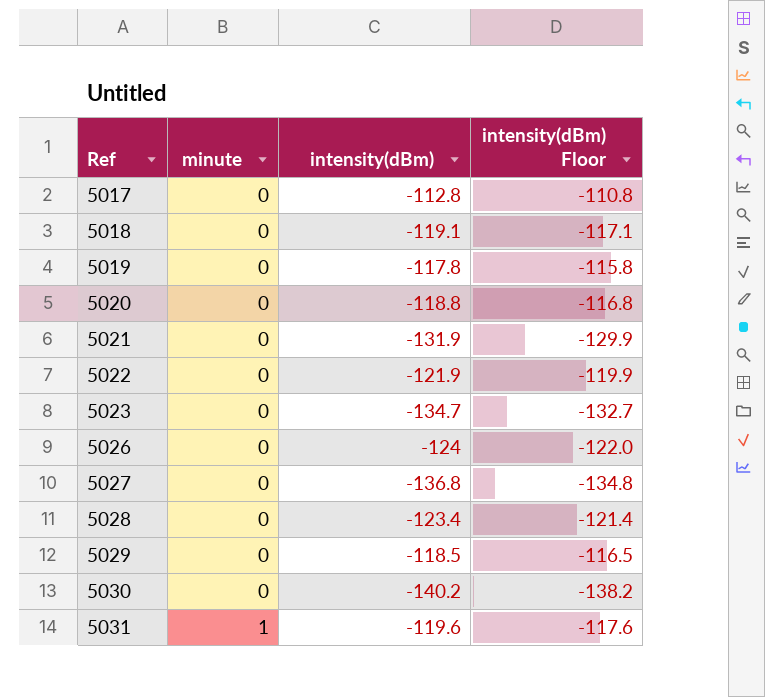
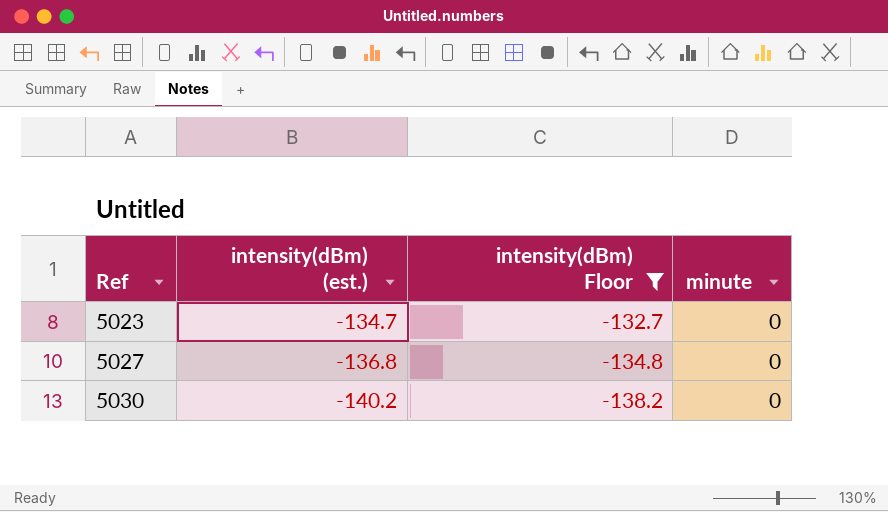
filter: none -> intensity(dBm) Floor <= -132.7
column name: intensity(dBm) -> intensity(dBm) (est.)
column minute | position: 2 -> 4

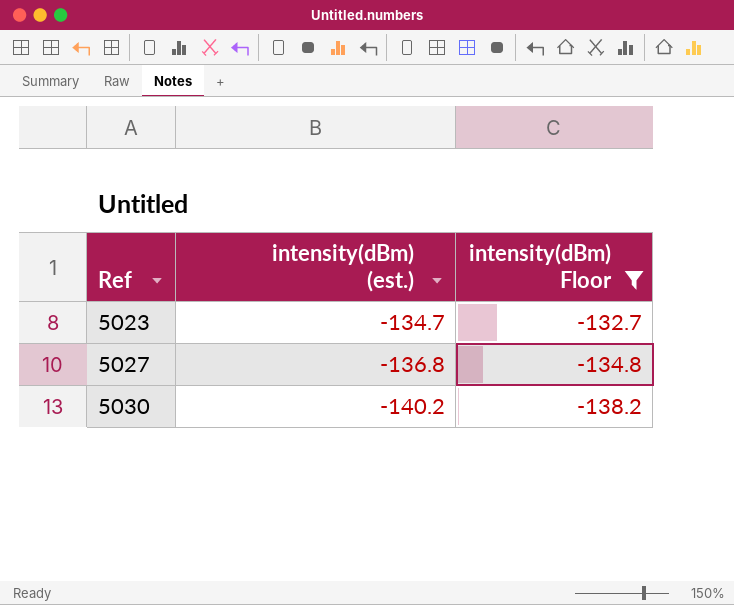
column minute | position: 4 -> none

